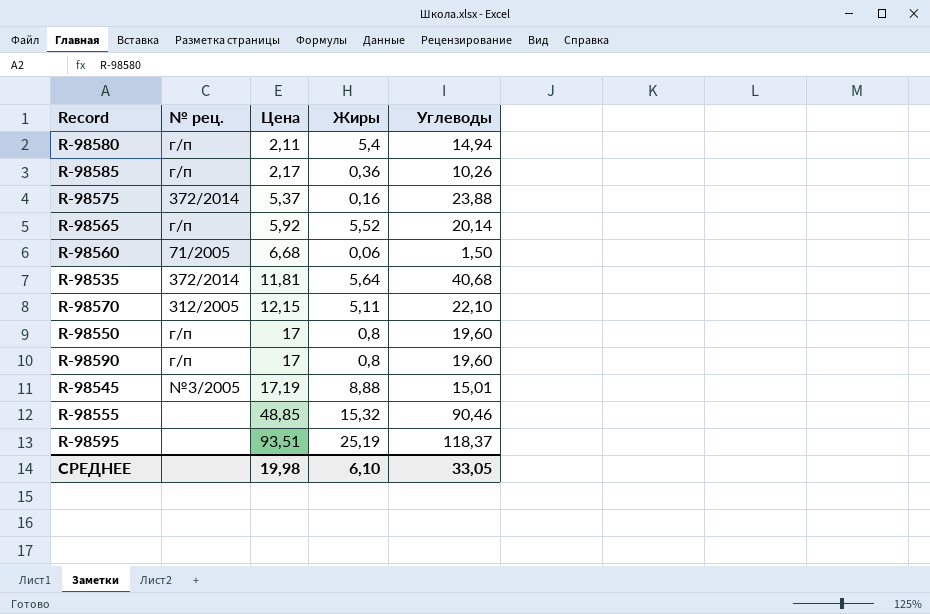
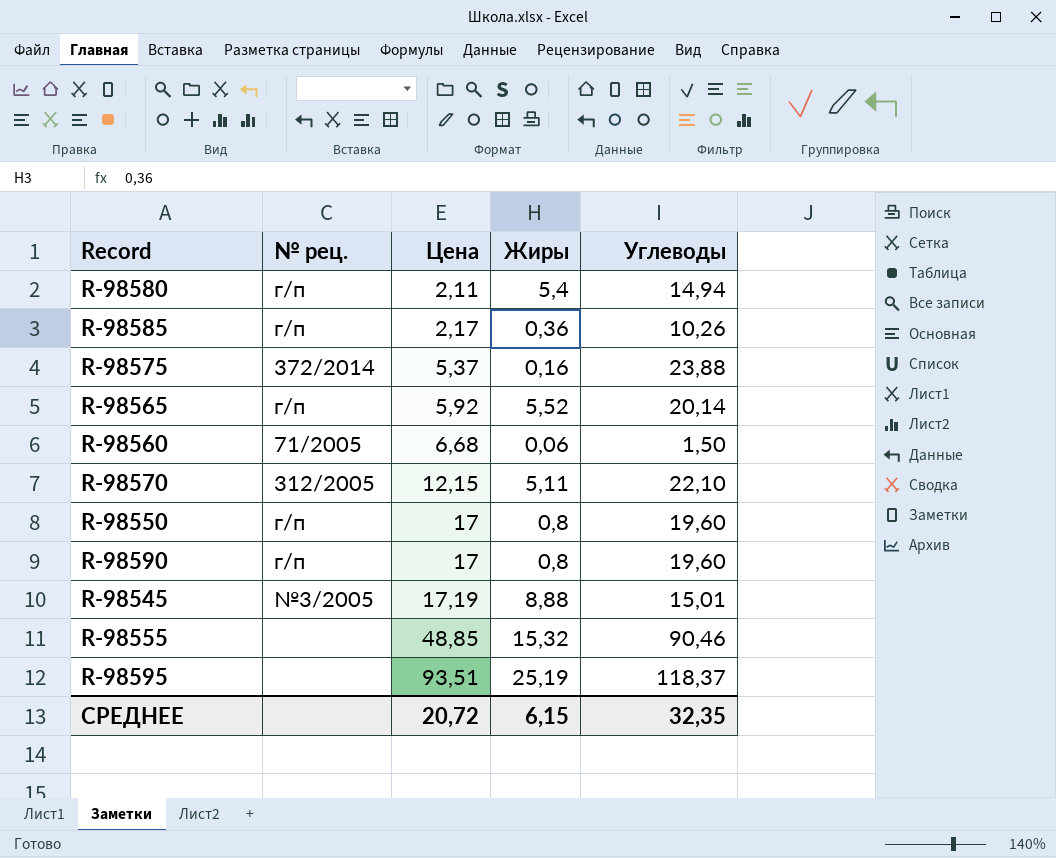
row R-98535: 372/2014 | 11,81 | 5,64 | 40,68 -> none
СРЕДНЕЕ | Цена: 19,98 -> 20,72
СРЕДНЕЕ | Жиры: 6,10 -> 6,15
СРЕДНЕЕ | Углеводы: 33,05 -> 32,35

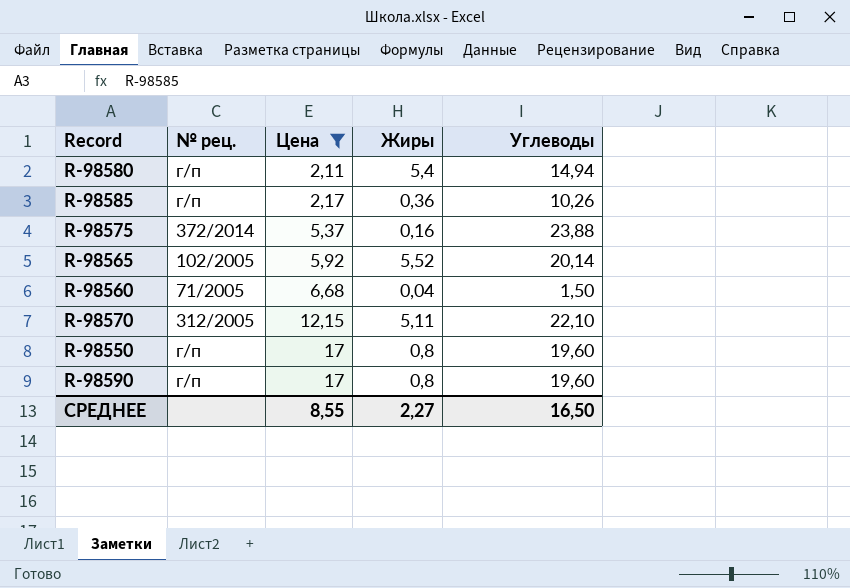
filter: none -> Цена <= 17
R-98565 | № рец.: г/п -> 102/2005
R-98560 | Жиры: 0,06 -> 0,04
СРЕДНЕЕ | Цена: 20,72 -> 8,55
СРЕДНЕЕ | Жиры: 6,15 -> 2,27
СРЕДНЕЕ | Углеводы: 32,35 -> 16,50

